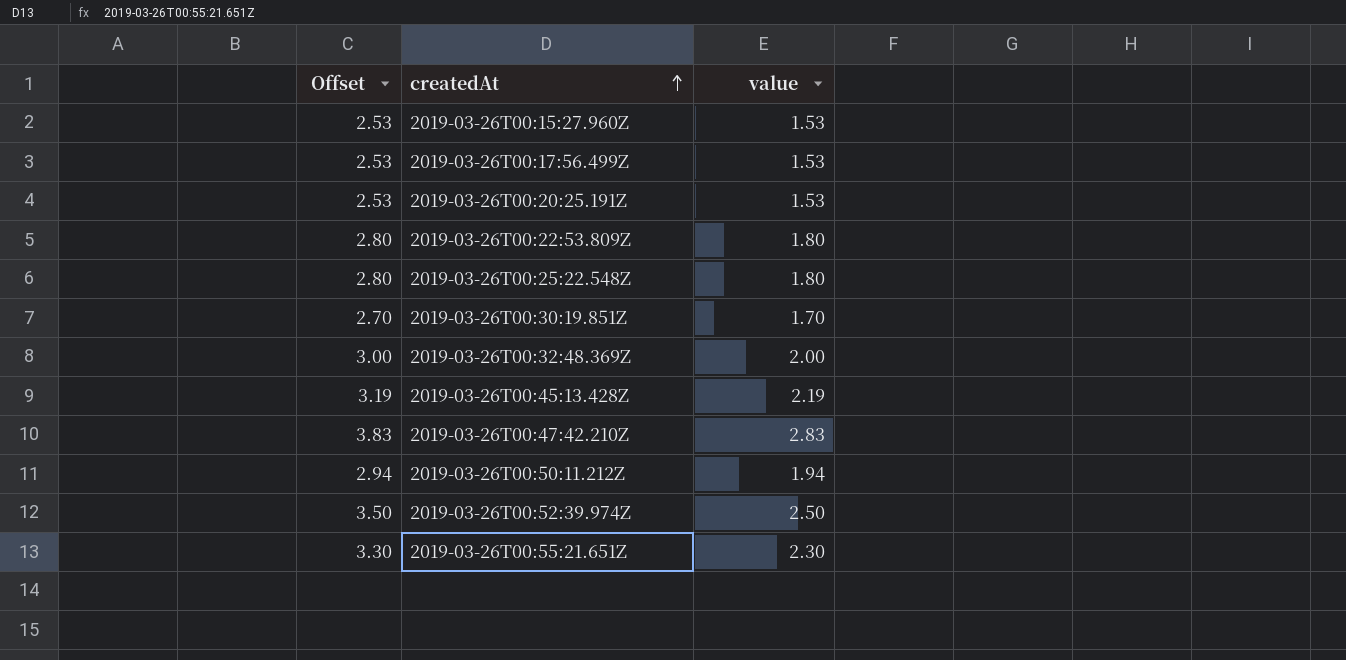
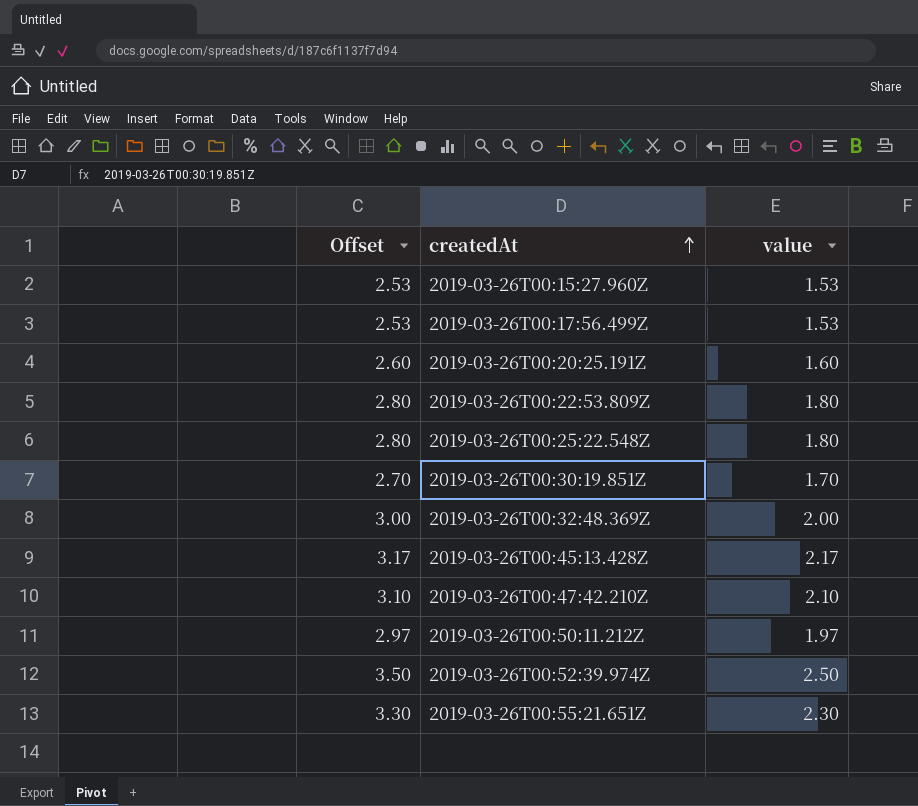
2019-03-26T00:20:25.191Z | Offset: 2.53 -> 2.60
2019-03-26T00:20:25.191Z | value: 1.53 -> 1.60
2019-03-26T00:45:13.428Z | Offset: 3.19 -> 3.17
2019-03-26T00:45:13.428Z | value: 2.19 -> 2.17
2019-03-26T00:47:42.210Z | Offset: 3.83 -> 3.10
2019-03-26T00:47:42.210Z | value: 2.83 -> 2.10
2019-03-26T00:50:11.212Z | Offset: 2.94 -> 2.97
2019-03-26T00:50:11.212Z | value: 1.94 -> 1.97

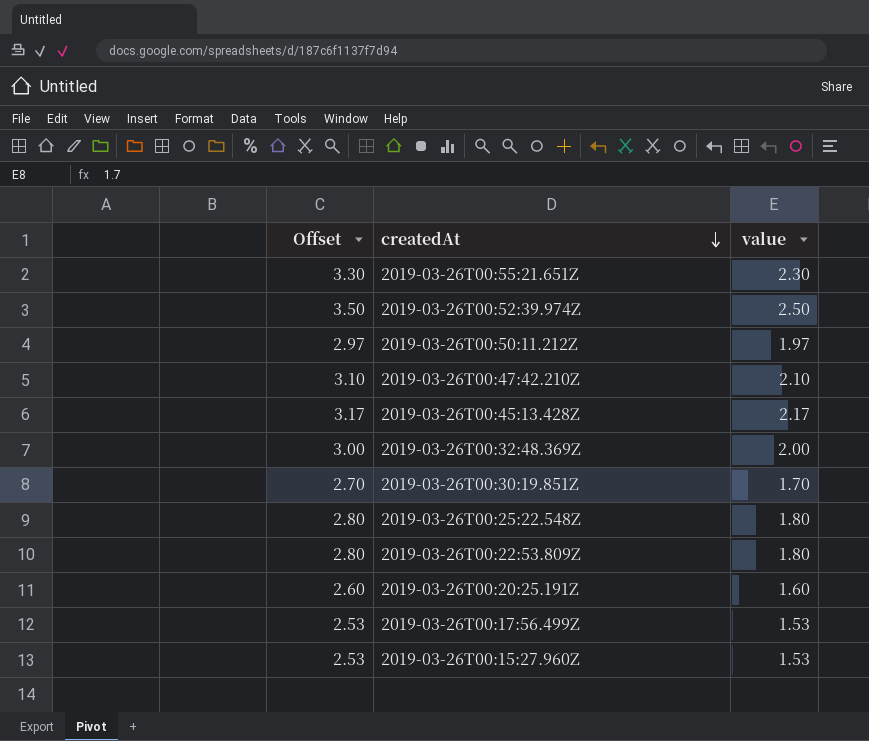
row order: createdAt ascending -> createdAt descending

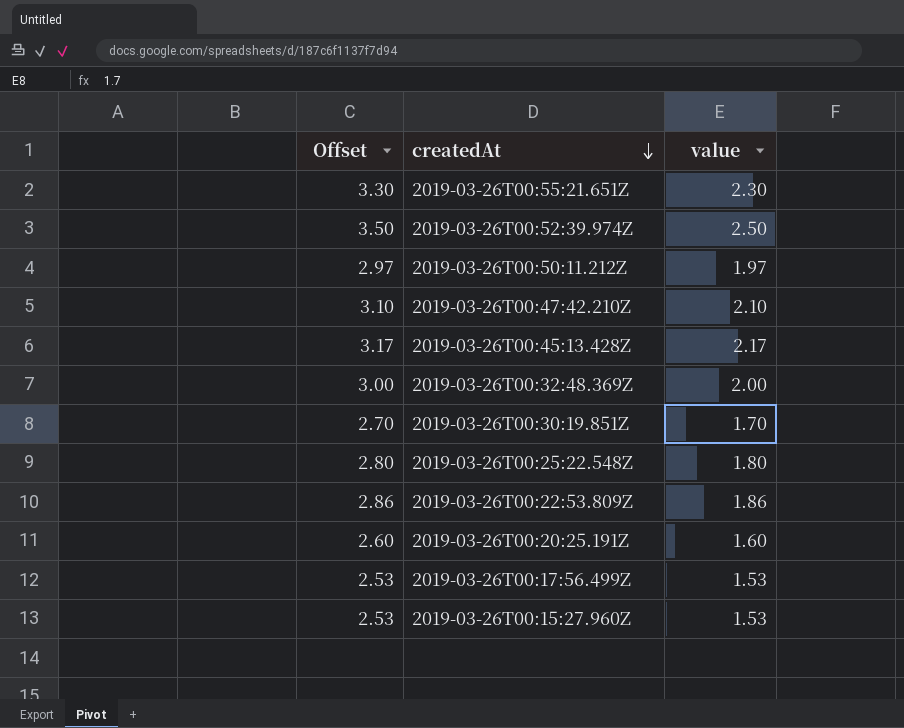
2019-03-26T00:22:53.809Z | Offset: 2.80 -> 2.86
2019-03-26T00:22:53.809Z | value: 1.80 -> 1.86

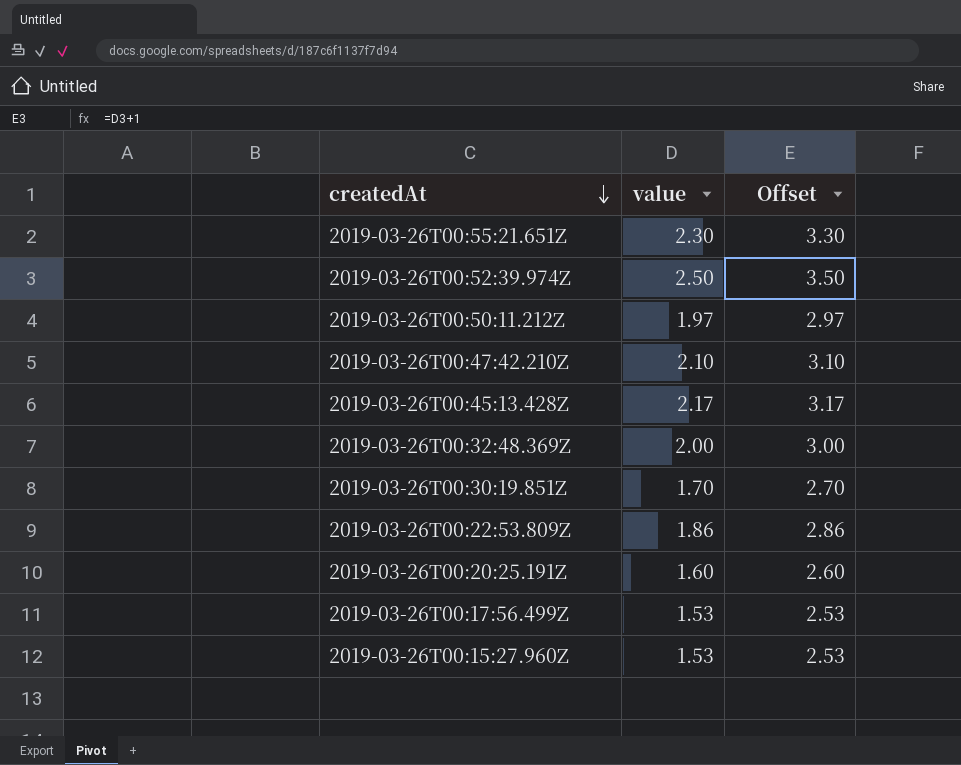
column Offset | position: 1 -> 3
row 2019-03-26T00:25:22.548Z: 2.80 | 1.80 -> none

